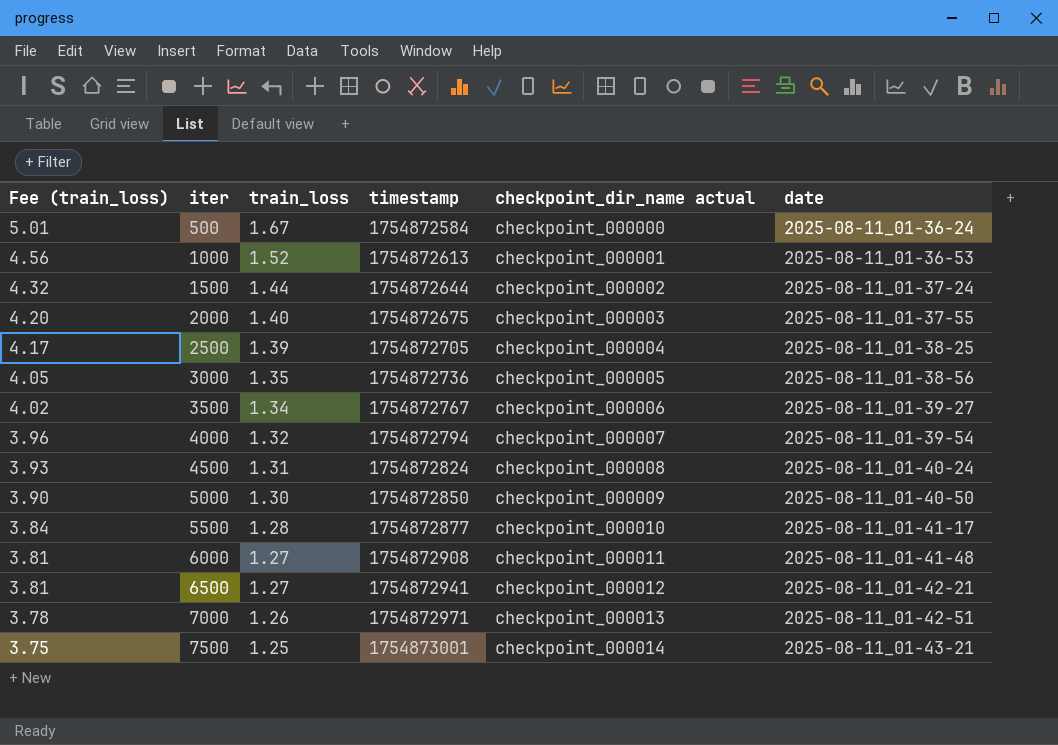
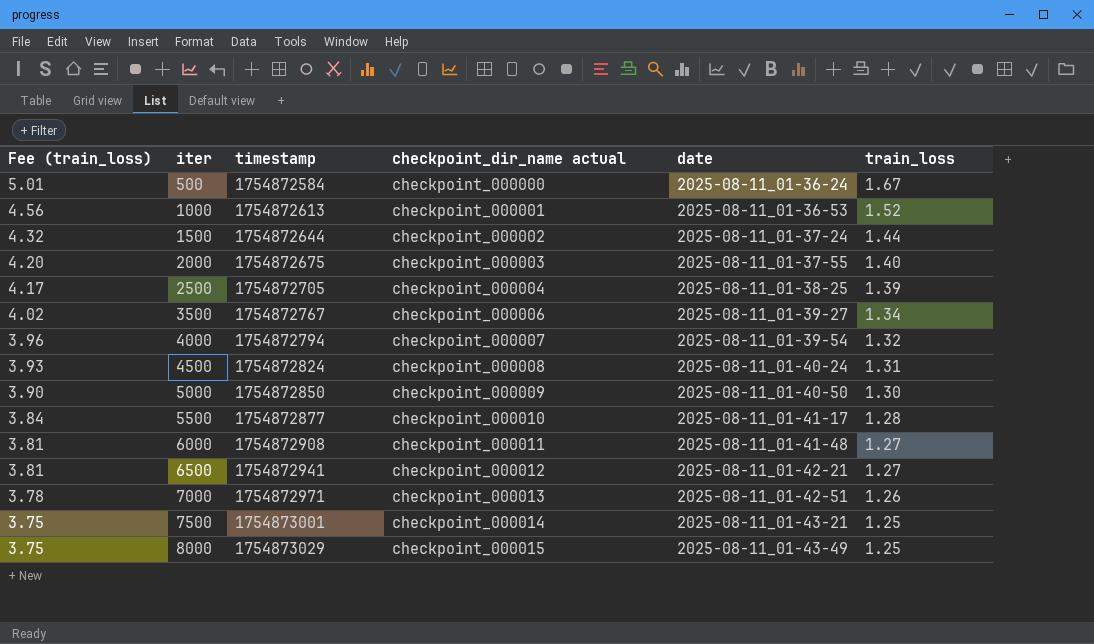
column train_loss | position: 3 -> 6
row 3000: 4.05 | 1.35 | 1754872736 | checkpoint_000005 | 2025-08-11_01-38-56 -> none
row 8000: none -> 3.75 | 1754873029 | checkpoint_000015 | 2025-08-11_01-43-49 | 1.25

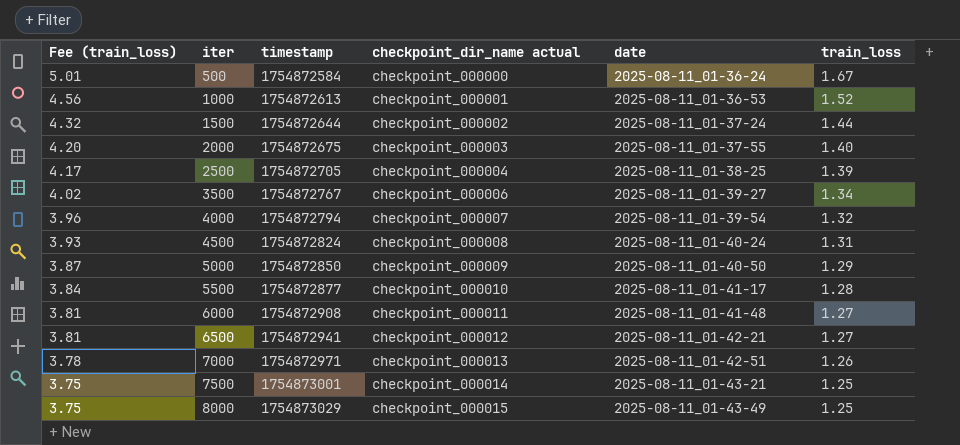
5000 | Fee (train_loss): 3.90 -> 3.87
5000 | train_loss: 1.30 -> 1.29

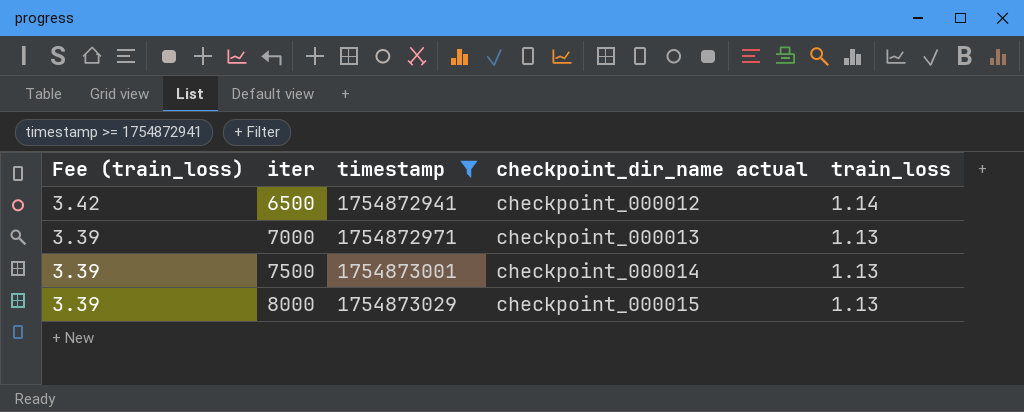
filter: none -> timestamp >= 1754872941
column date | position: 5 -> none
6500 | Fee (train_loss): 3.81 -> 3.42
6500 | train_loss: 1.27 -> 1.14
7000 | Fee (train_loss): 3.78 -> 3.39
7000 | train_loss: 1.26 -> 1.13
7500 | Fee (train_loss): 3.75 -> 3.39
7500 | train_loss: 1.25 -> 1.13
8000 | Fee (train_loss): 3.75 -> 3.39
8000 | train_loss: 1.25 -> 1.13

